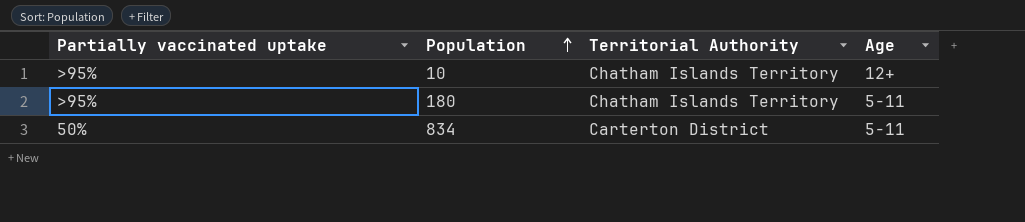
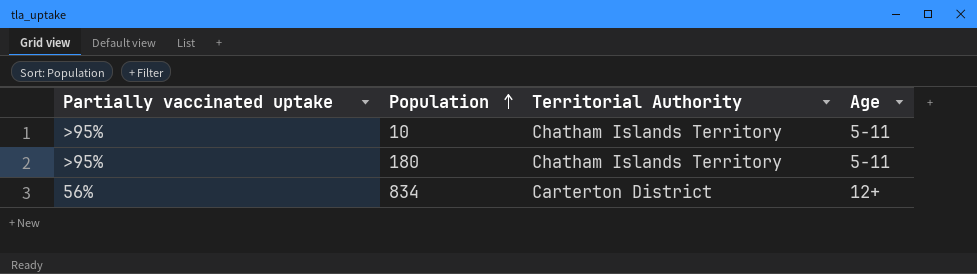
10 | Age: 12+ -> 5-11
834 | Partially vaccinated uptake: 50% -> 56%
834 | Age: 5-11 -> 12+

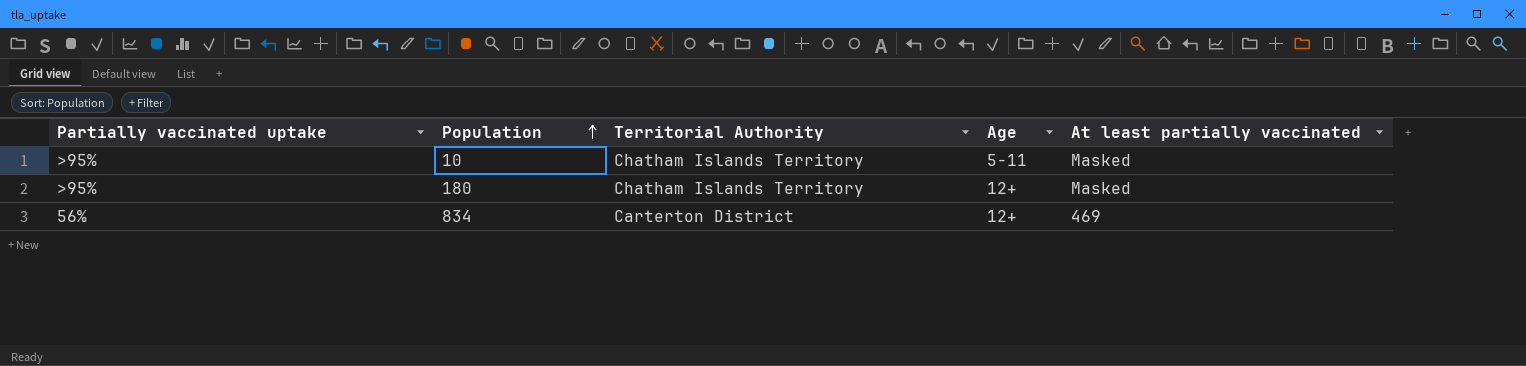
column At least partially vaccinated | position: none -> 5
180 | Age: 5-11 -> 12+

